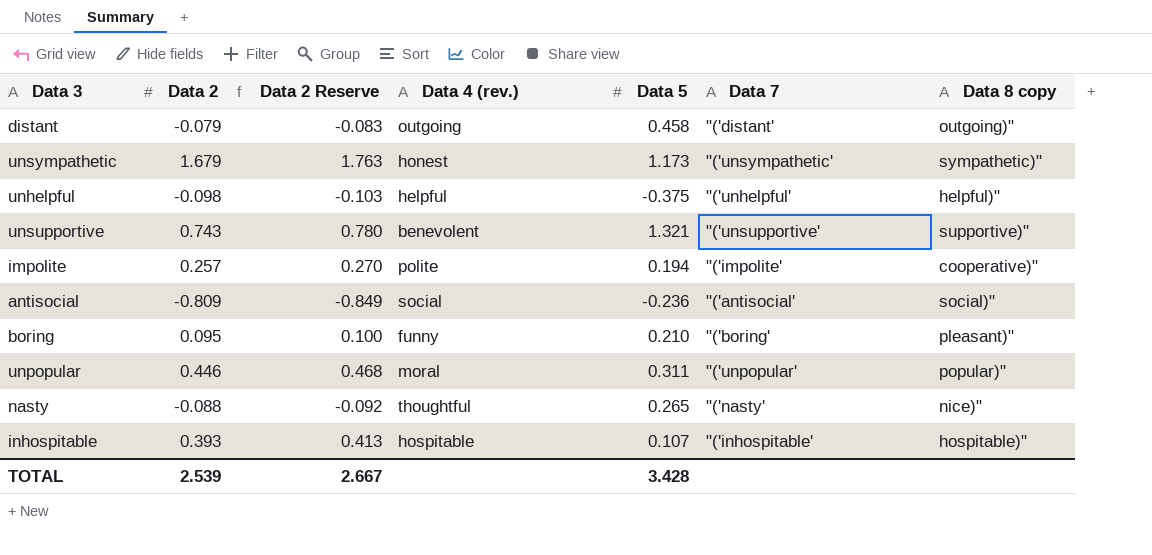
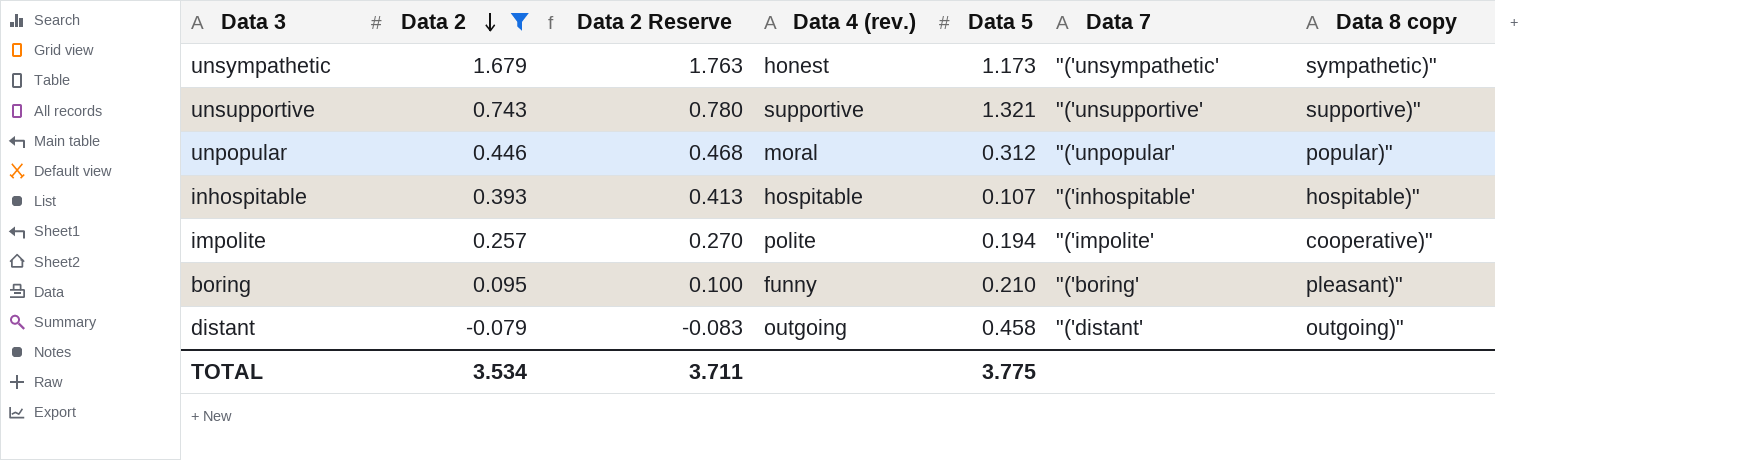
filter: none -> Data 2 >= -0.079
row order: none -> Data 2 descending
unsupportive | Data 4 (rev.): benevolent -> supportive
unpopular | Data 5: 0.311 -> 0.312
TOTAL | Data 2: 2.539 -> 3.534
TOTAL | Data 2 Reserve: 2.667 -> 3.711
TOTAL | Data 5: 3.428 -> 3.775

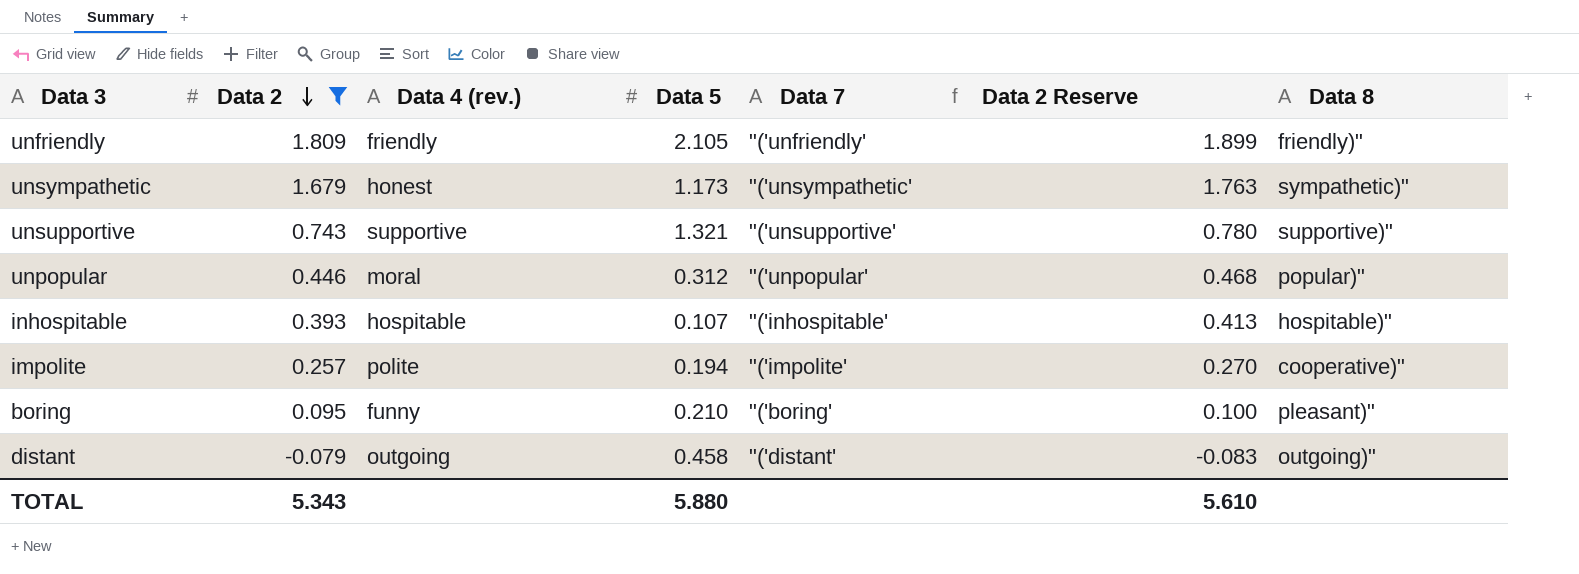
column Data 2 Reserve | position: 3 -> 6
column name: Data 8 copy -> Data 8
row unfriendly: none -> 1.809 | friendly | 2.105 | "('unfriendly' | 1.899 | friendly)"
TOTAL | Data 2: 3.534 -> 5.343
TOTAL | Data 5: 3.775 -> 5.880
TOTAL | Data 2 Reserve: 3.711 -> 5.610

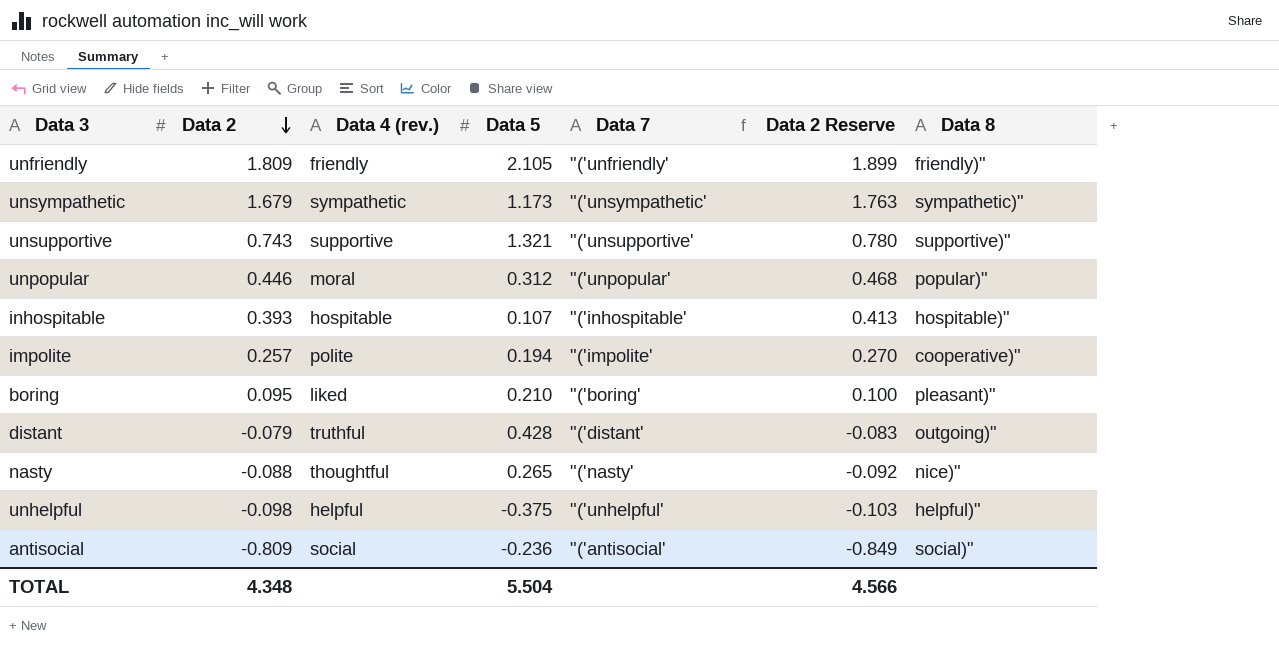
filter: Data 2 >= -0.079 -> none
unsympathetic | Data 4 (rev.): honest -> sympathetic
boring | Data 4 (rev.): funny -> liked
distant | Data 4 (rev.): outgoing -> truthful
distant | Data 5: 0.458 -> 0.428
TOTAL | Data 2: 5.343 -> 4.348
TOTAL | Data 5: 5.880 -> 5.504
TOTAL | Data 2 Reserve: 5.610 -> 4.566

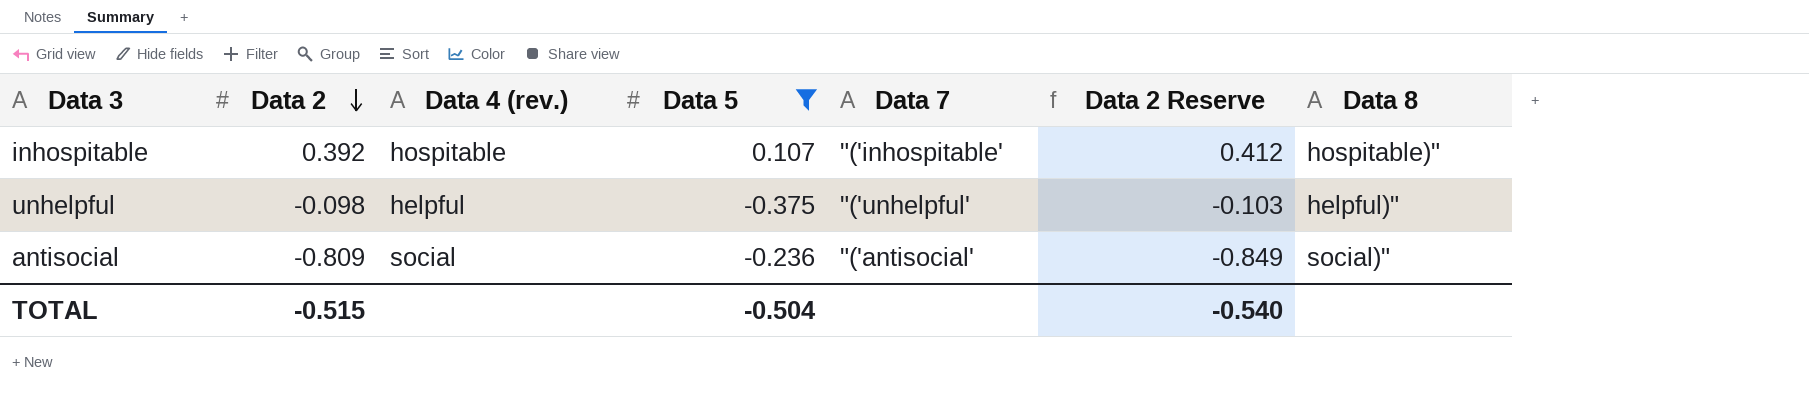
filter: none -> Data 5 <= 0.107
inhospitable | Data 2: 0.393 -> 0.392
inhospitable | Data 2 Reserve: 0.413 -> 0.412
TOTAL | Data 2: 4.348 -> -0.515
TOTAL | Data 5: 5.504 -> -0.504
TOTAL | Data 2 Reserve: 4.566 -> -0.540

